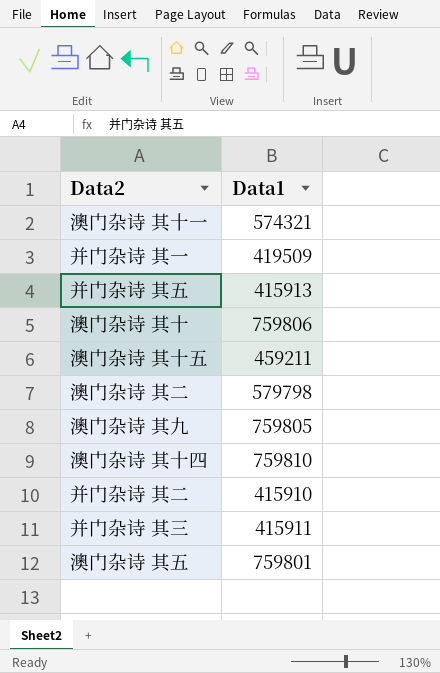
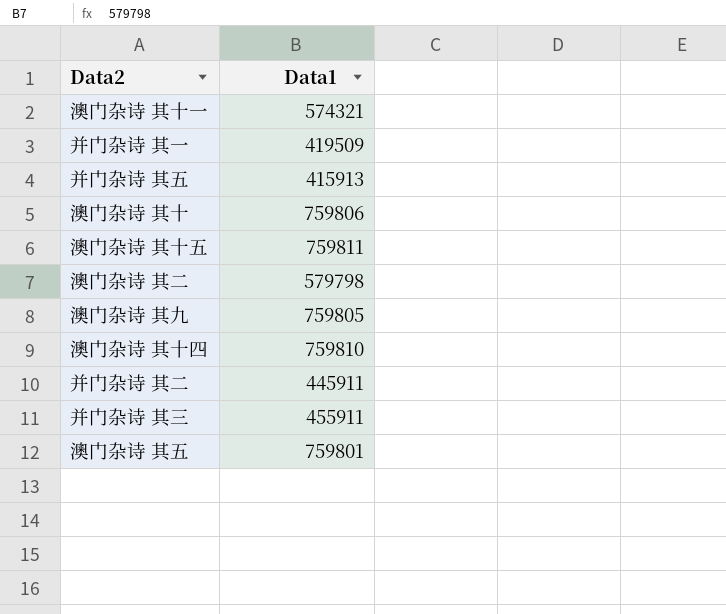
澳门杂诗 其十五 | Data1: 459211 -> 759811
并门杂诗 其二 | Data1: 415910 -> 445911
并门杂诗 其三 | Data1: 415911 -> 455911

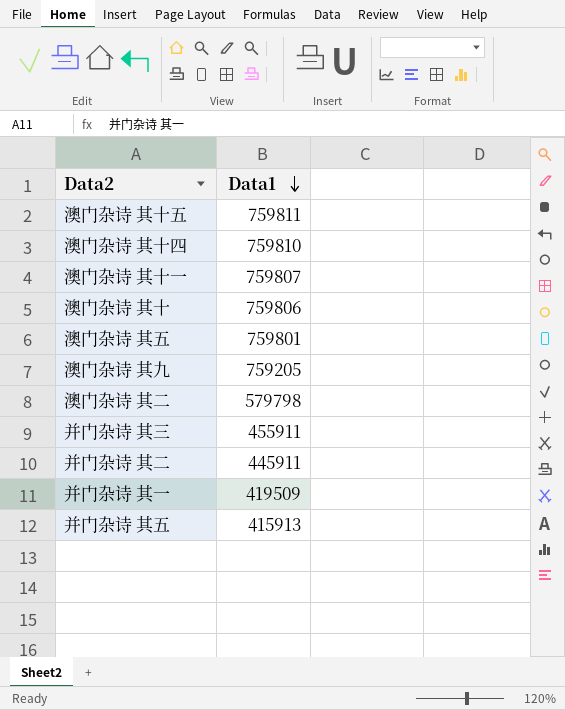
row order: none -> Data1 descending
澳门杂诗 其十一 | Data1: 574321 -> 759807
澳门杂诗 其九 | Data1: 759805 -> 759205

